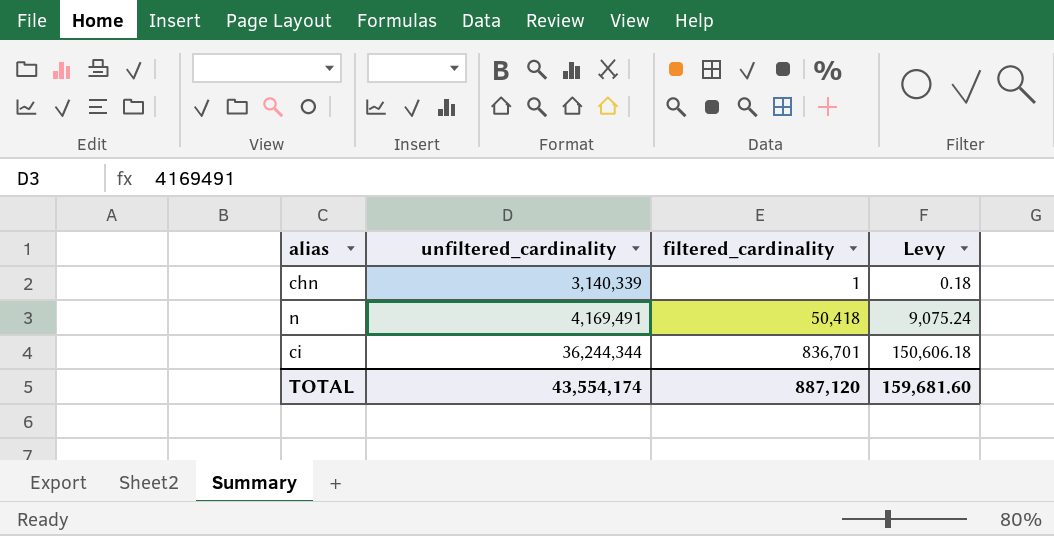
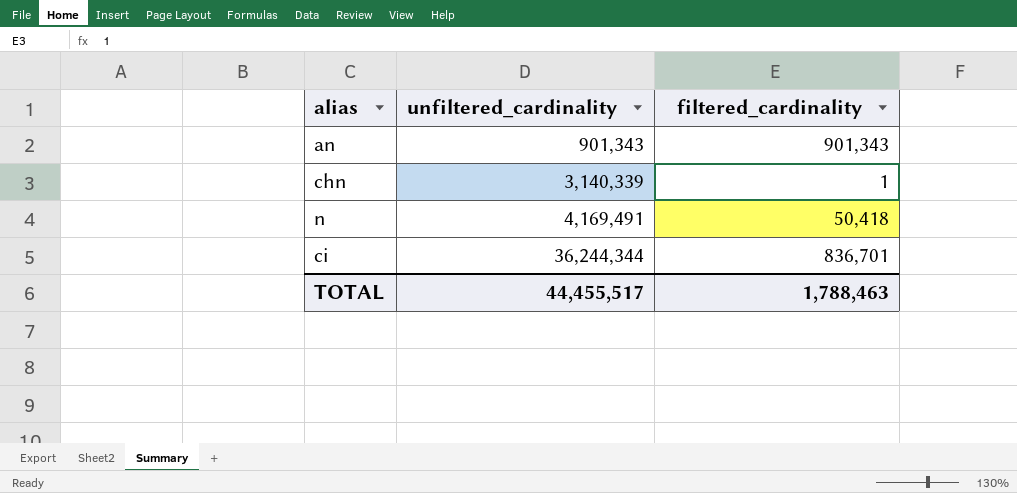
column Levy | formula: [filtered_cardinality] * 0.18 -> none
row an: none -> 901,343 | 901,343
TOTAL | unfiltered_cardinality: 43,554,174 -> 44,455,517
TOTAL | filtered_cardinality: 887,120 -> 1,788,463

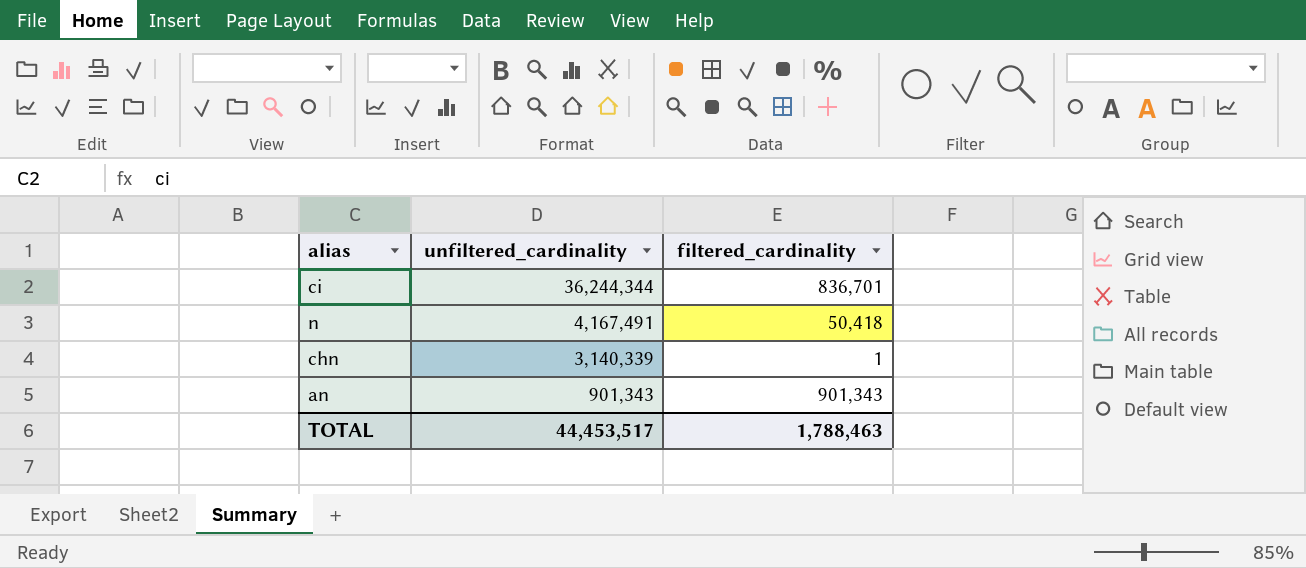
row order: unfiltered_cardinality ascending -> unfiltered_cardinality descending
n | unfiltered_cardinality: 4,169,491 -> 4,167,491
TOTAL | unfiltered_cardinality: 44,455,517 -> 44,453,517

